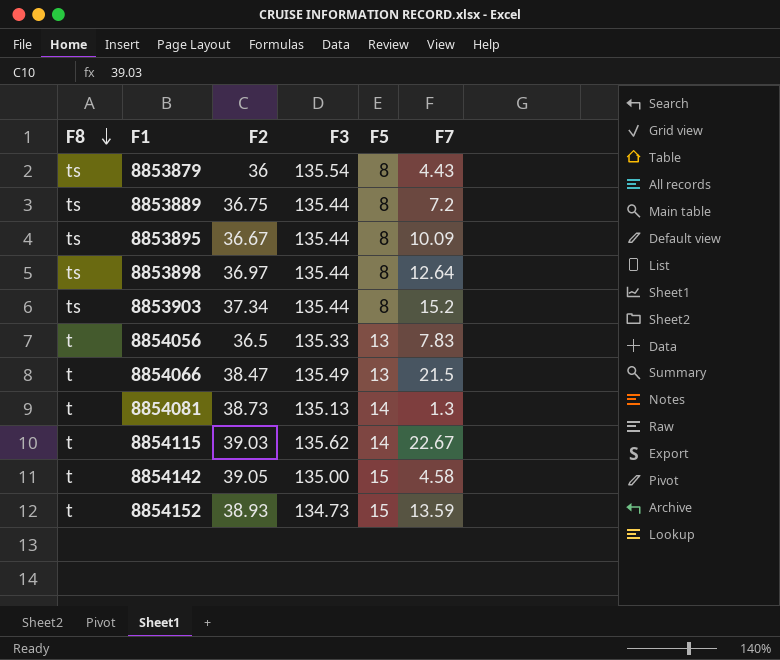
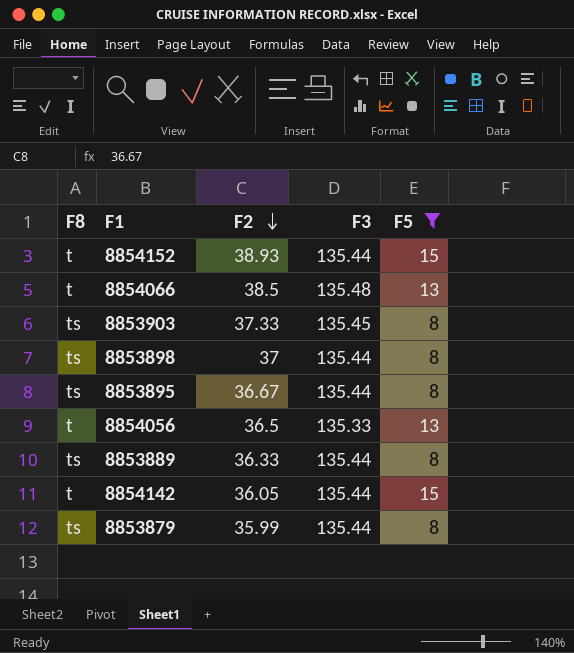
filter: none -> F5 != 14
row order: F8 descending -> F2 descending
column F7 | position: 6 -> none
8854152 | F3: 134.73 -> 135.44
8854066 | F2: 38.47 -> 38.5
8854066 | F3: 135.49 -> 135.48
8853903 | F2: 37.34 -> 37.33
8853903 | F3: 135.44 -> 135.45
8853898 | F2: 36.97 -> 37
8853889 | F2: 36.75 -> 36.33
8854142 | F2: 39.05 -> 36.05
8854142 | F3: 135.00 -> 135.44
8853879 | F2: 36 -> 35.99
8853879 | F3: 135.54 -> 135.44

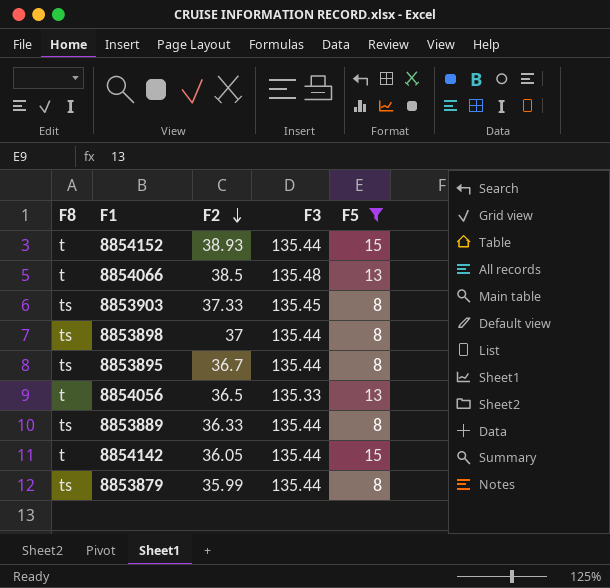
8853895 | F2: 36.67 -> 36.7

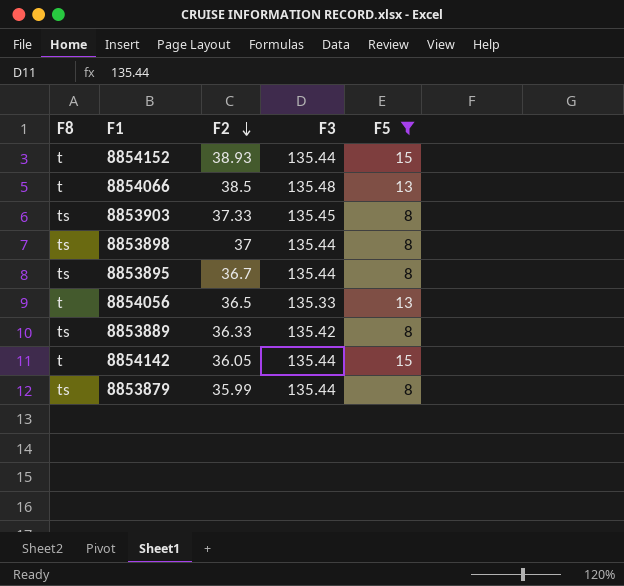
8853889 | F3: 135.44 -> 135.42

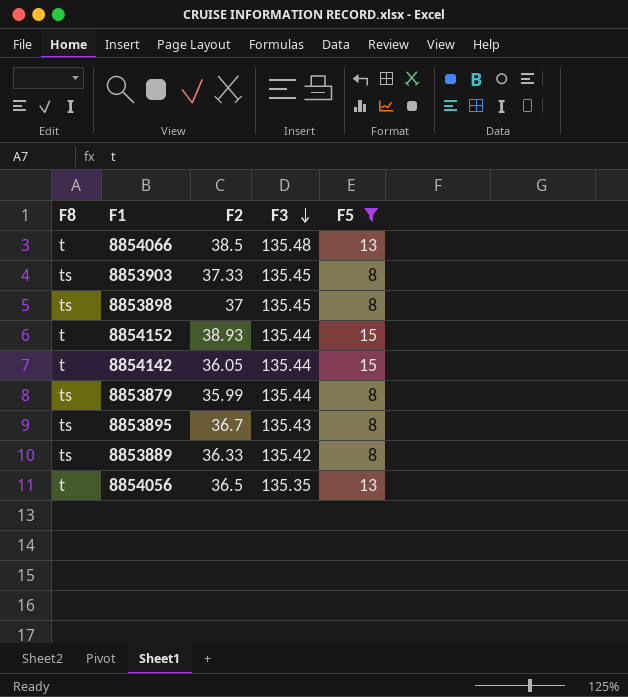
row order: F2 descending -> F3 descending
8853898 | F3: 135.44 -> 135.45
8853895 | F3: 135.44 -> 135.43
8854056 | F3: 135.33 -> 135.35

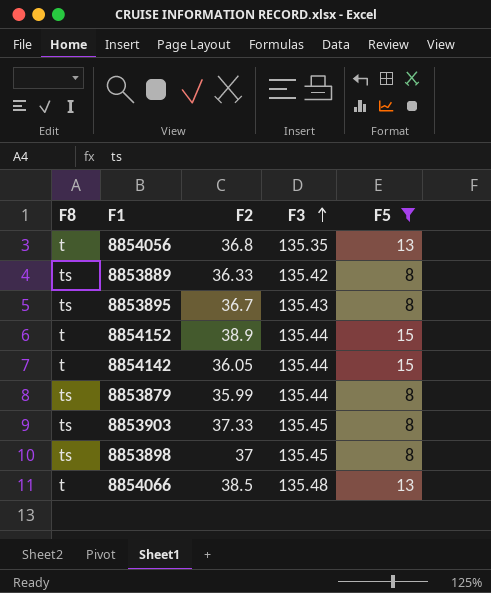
row order: F3 descending -> F3 ascending
8854056 | F2: 36.5 -> 36.8
8854152 | F2: 38.93 -> 38.9

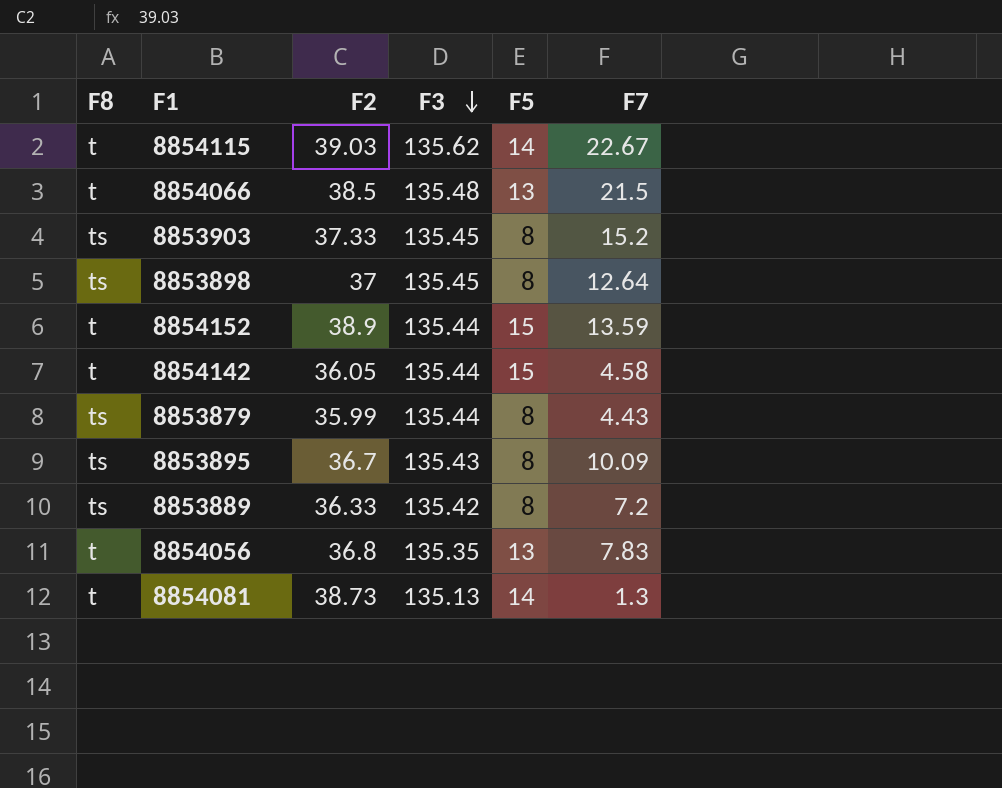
filter: F5 != 14 -> none
row order: F3 ascending -> F3 descending
column F7 | position: none -> 6

